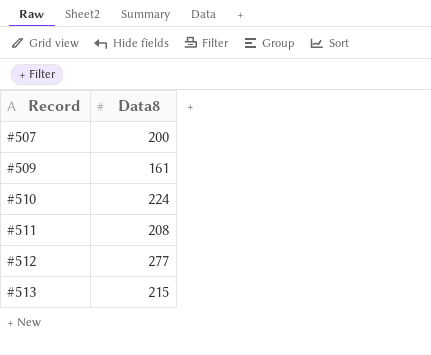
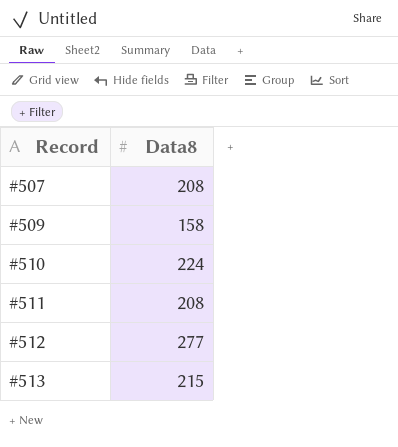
#507 | Data8: 200 -> 208
#509 | Data8: 161 -> 158

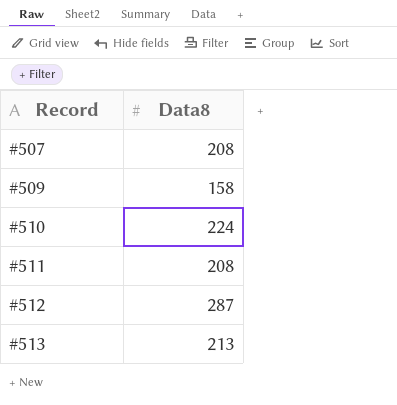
#512 | Data8: 277 -> 287
#513 | Data8: 215 -> 213

